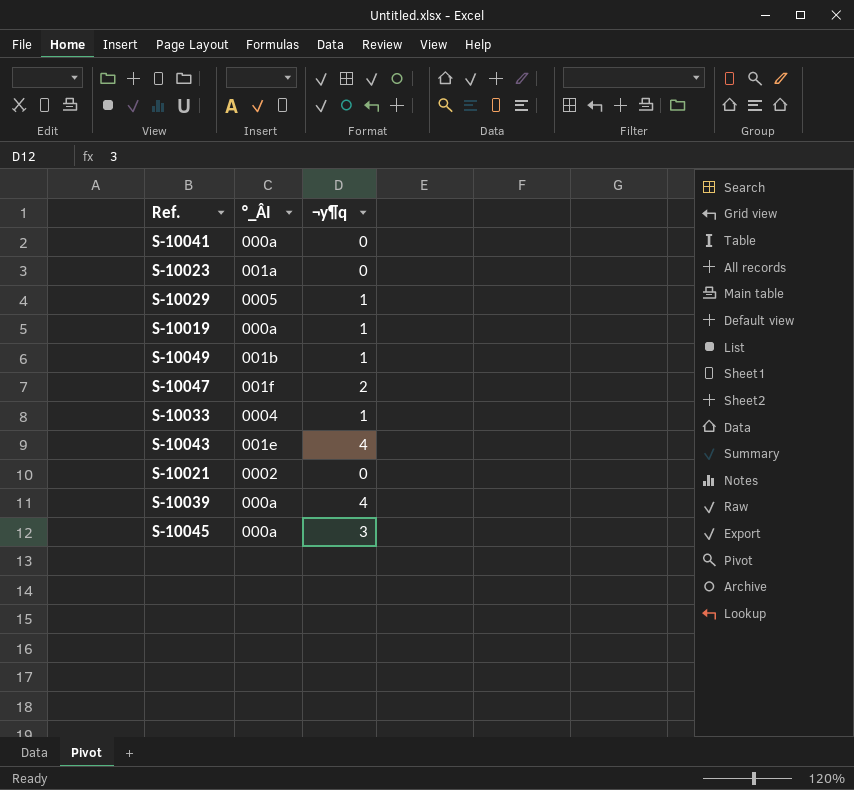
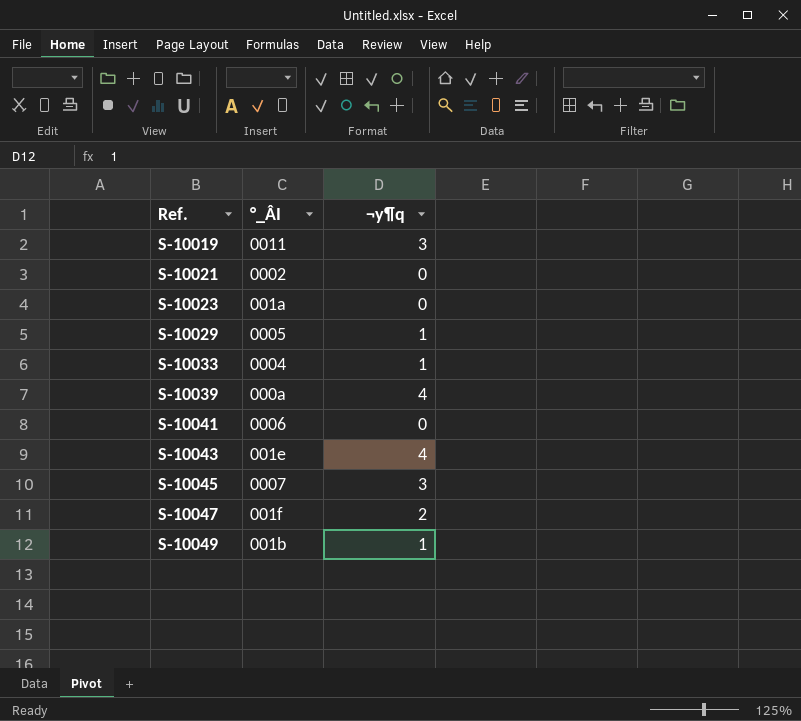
row order: none -> Ref. ascending
S-10019 | °_ÂI: 000a -> 0011
S-10019 | ¬y¶q: 1 -> 3
S-10041 | °_ÂI: 000a -> 0006
S-10045 | °_ÂI: 000a -> 0007

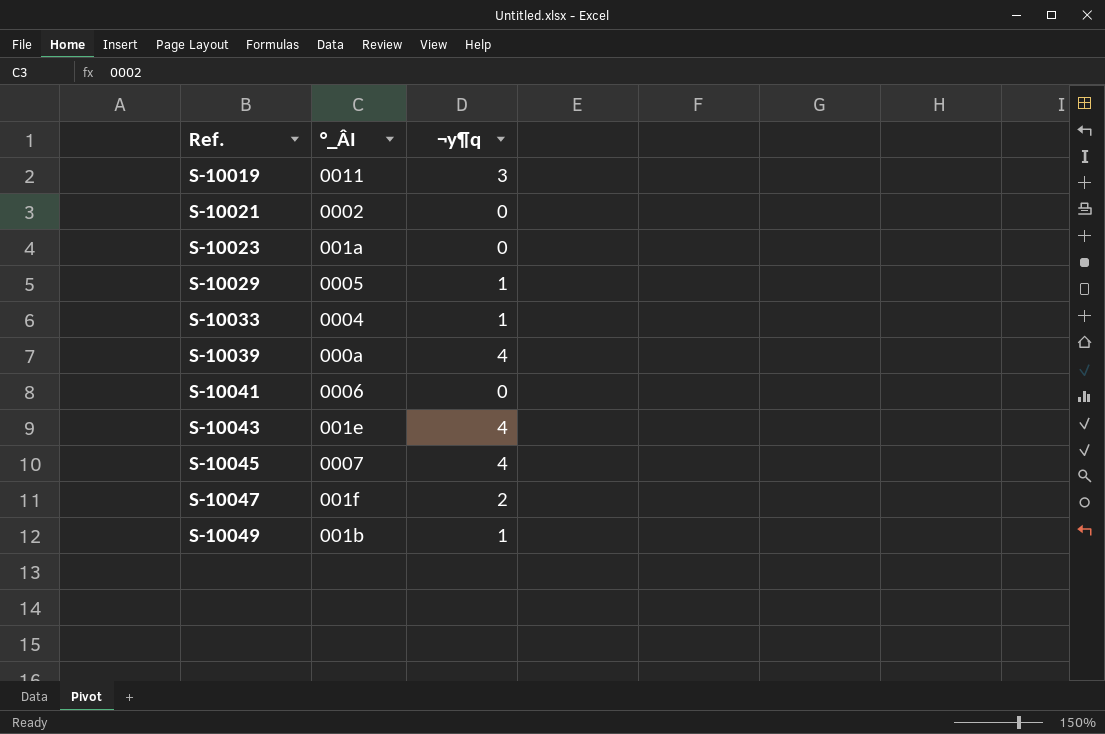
S-10045 | ¬y¶q: 3 -> 4

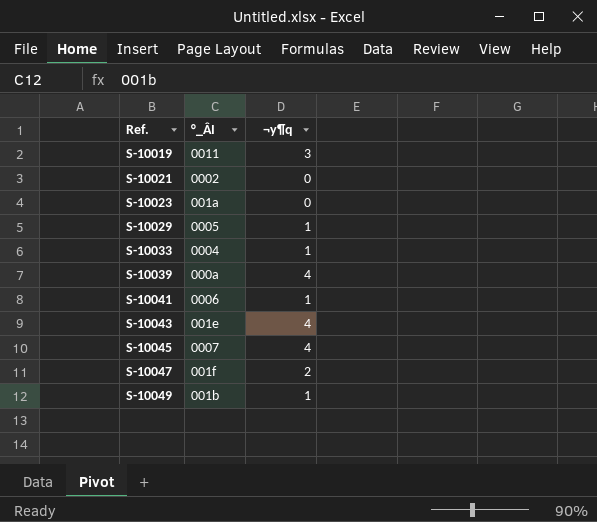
S-10041 | ¬y¶q: 0 -> 1

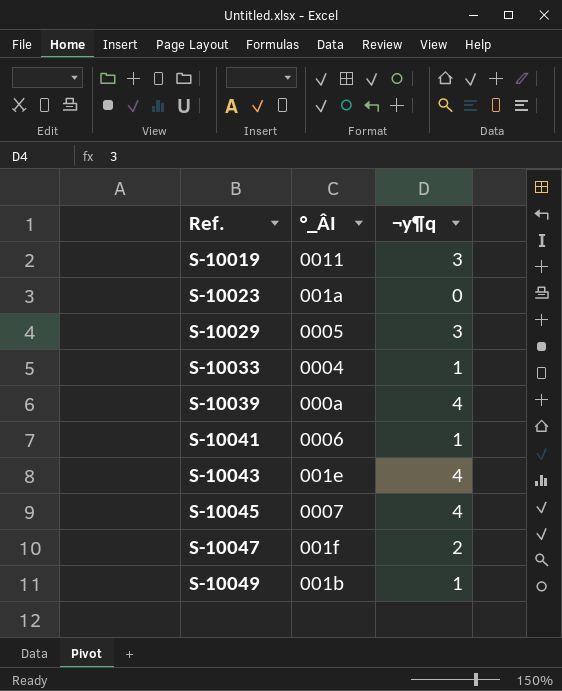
row S-10021: 0002 | 0 -> none
S-10029 | ¬y¶q: 1 -> 3

